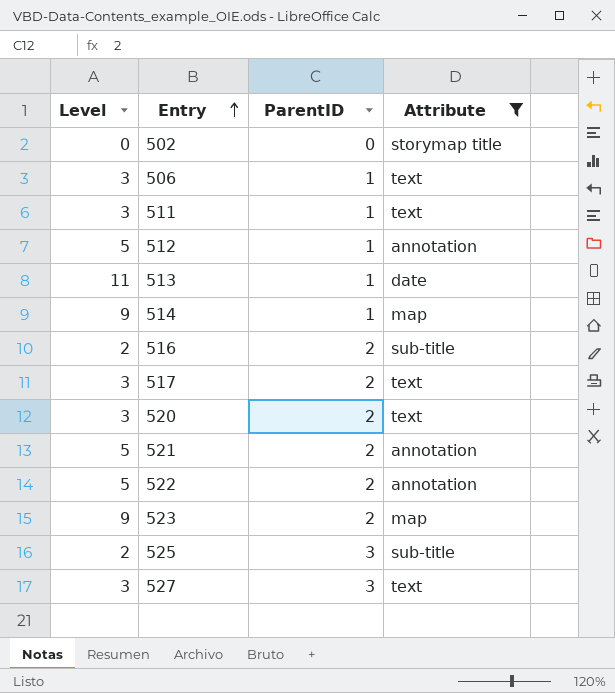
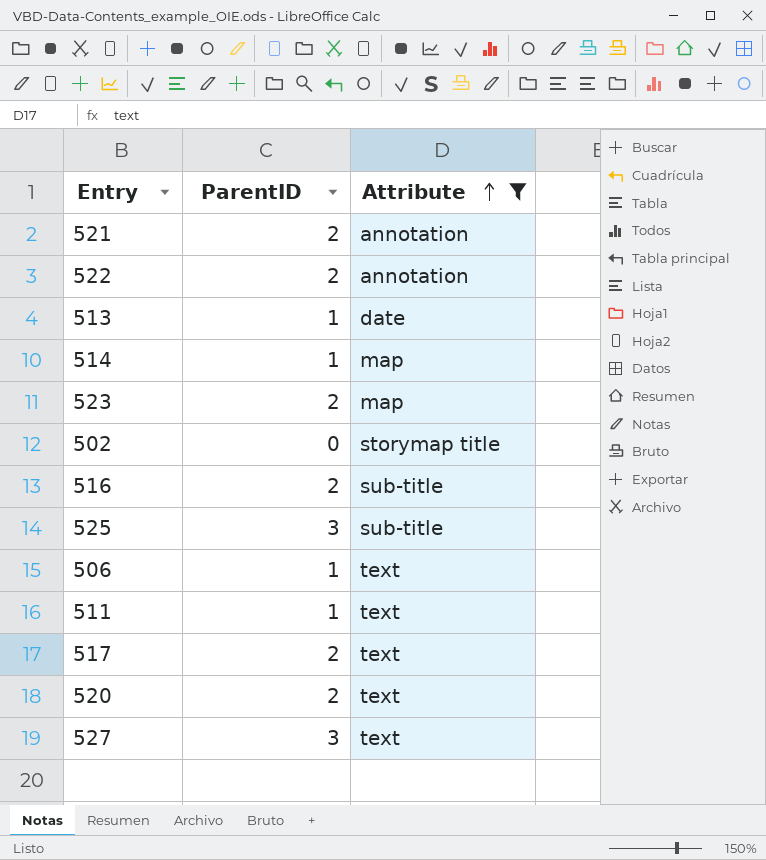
row order: Entry ascending -> Attribute ascending
column Level | position: 1 -> none
row 512: 5 | 1 | annotation -> none

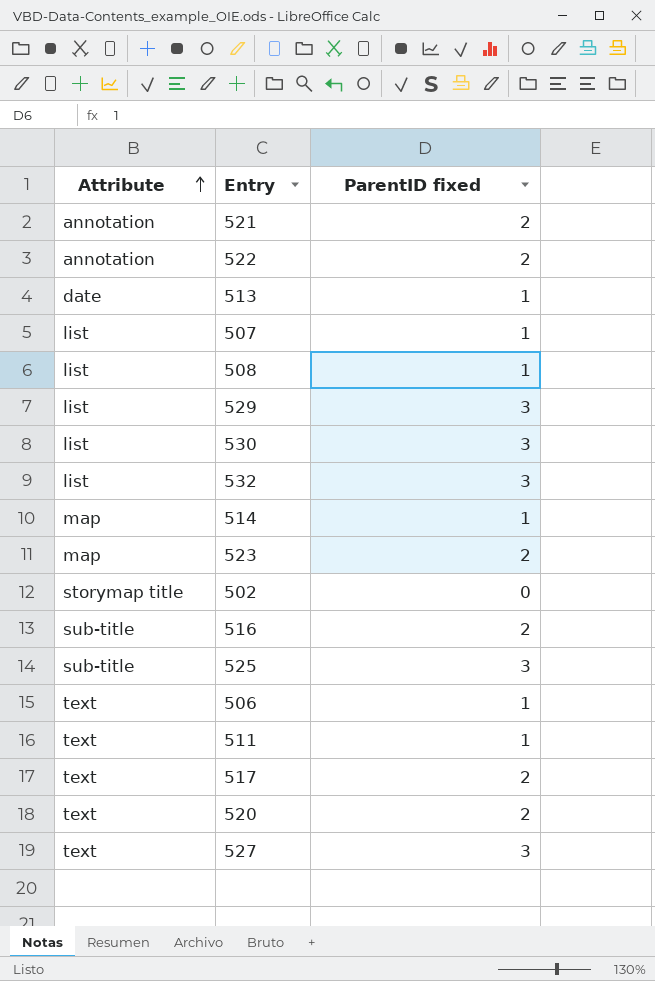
filter: Attribute != list -> none
column Attribute | position: 3 -> 1
column name: ParentID -> ParentID fixed

